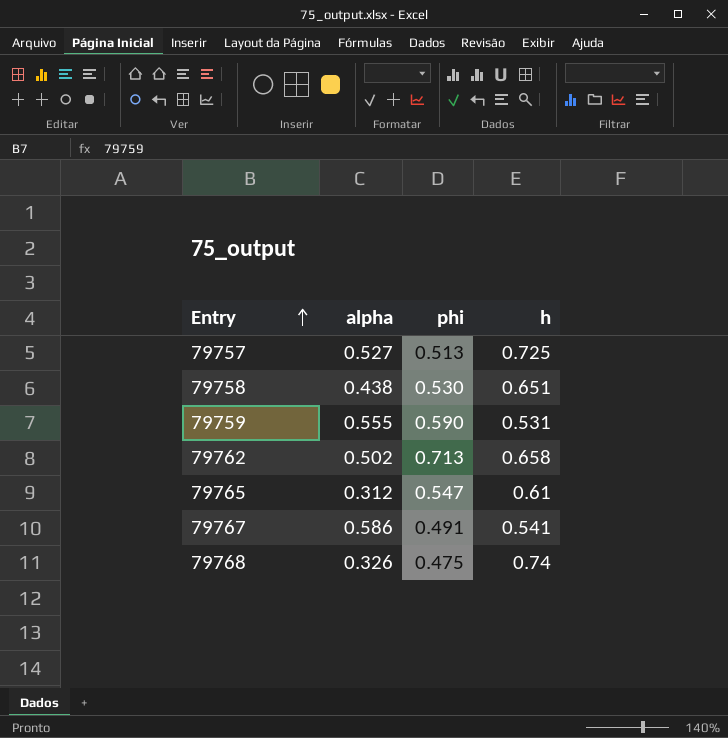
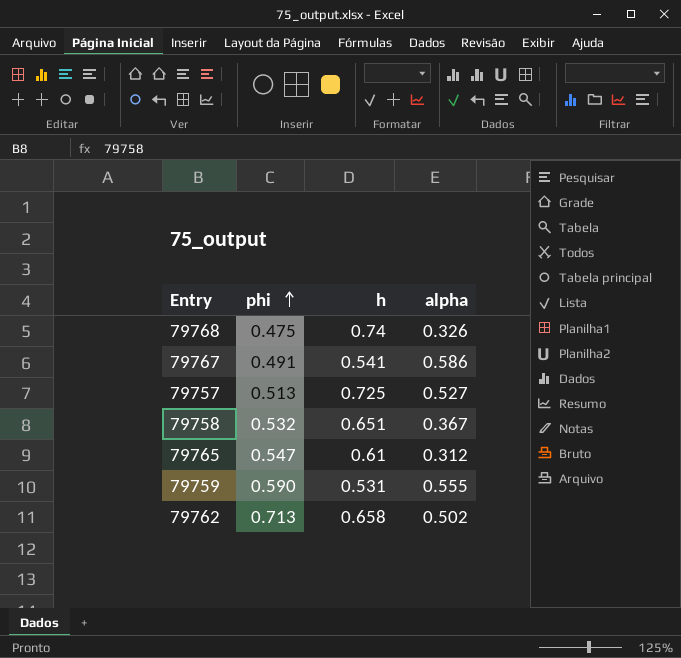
row order: Entry ascending -> phi ascending
column alpha | position: 2 -> 4
79758 | phi: 0.530 -> 0.532
79758 | alpha: 0.438 -> 0.367

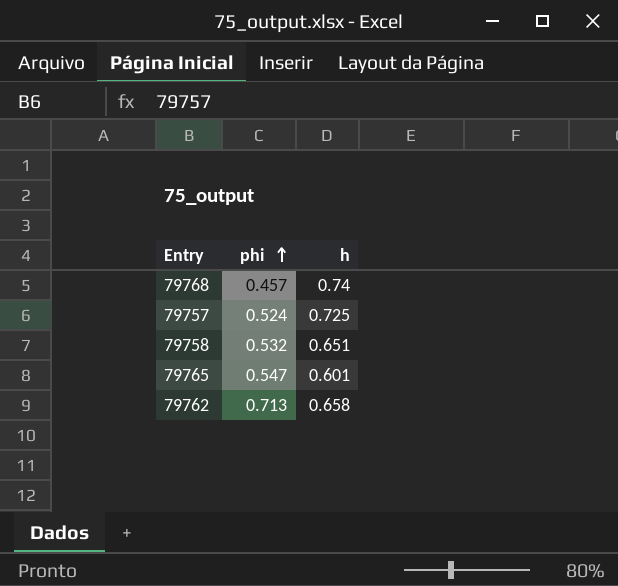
column alpha | position: 4 -> none
row 79767: 0.491 | 0.541 | 0.586 -> none
row 79759: 0.590 | 0.531 | 0.555 -> none
79768 | phi: 0.475 -> 0.457
79757 | phi: 0.513 -> 0.524
79765 | h: 0.61 -> 0.601

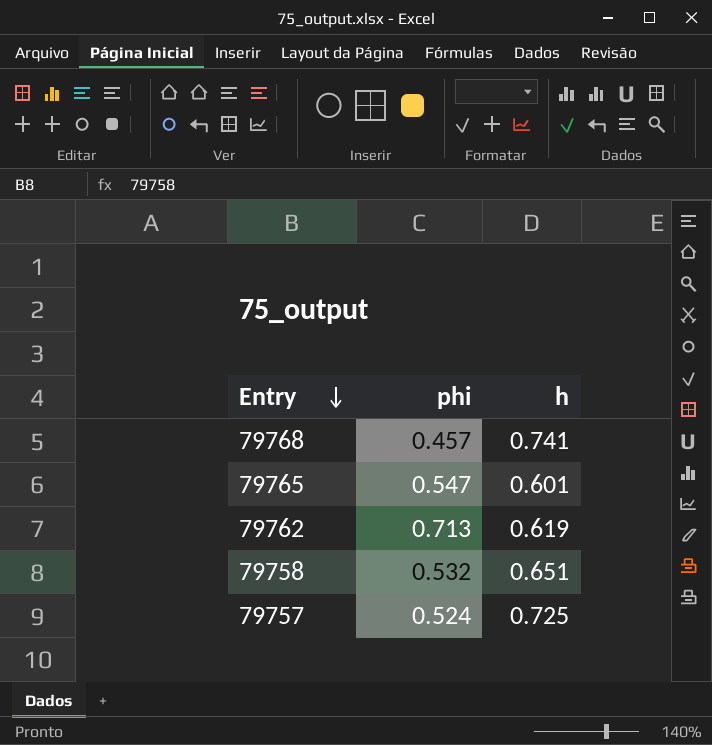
row order: phi ascending -> Entry descending
79768 | h: 0.74 -> 0.741
79762 | h: 0.658 -> 0.619

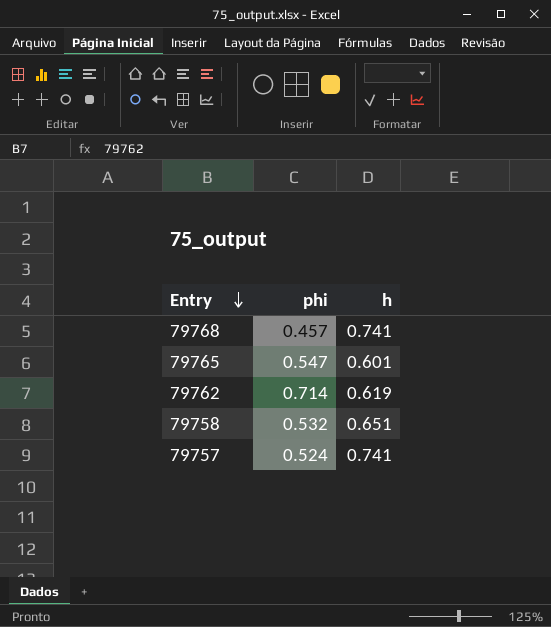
79762 | phi: 0.713 -> 0.714
79757 | h: 0.725 -> 0.741

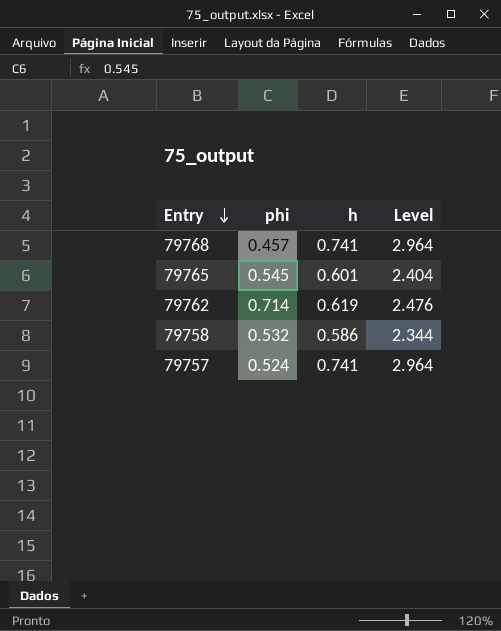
column Level | formula: none -> [h] * 4
79765 | phi: 0.547 -> 0.545
79758 | h: 0.651 -> 0.586

